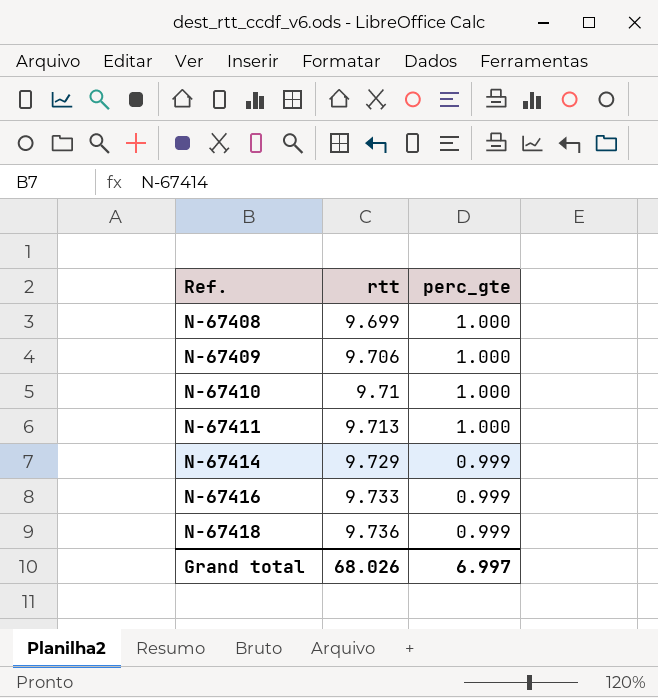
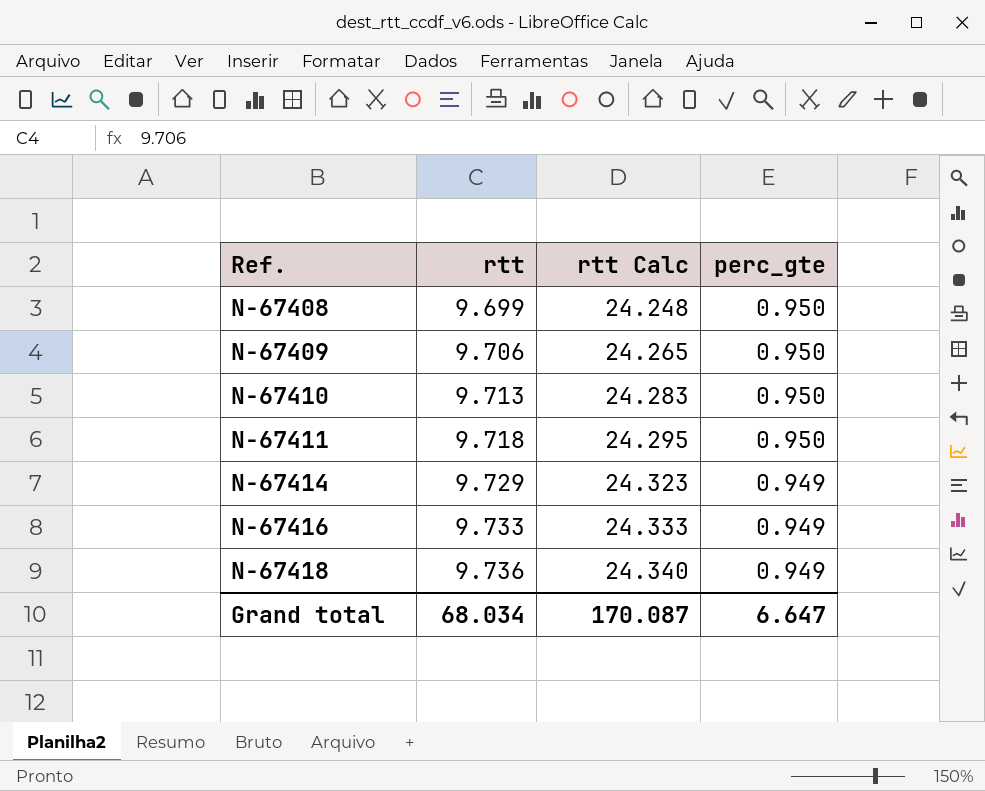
column rtt Calc | formula: none -> [rtt] * 2.5
N-67408 | perc_gte: 1.000 -> 0.950
N-67409 | perc_gte: 1.000 -> 0.950
N-67410 | rtt: 9.71 -> 9.713
N-67410 | perc_gte: 1.000 -> 0.950
N-67411 | rtt: 9.713 -> 9.718
N-67411 | perc_gte: 1.000 -> 0.950
N-67414 | perc_gte: 0.999 -> 0.949
N-67416 | perc_gte: 0.999 -> 0.949
N-67418 | perc_gte: 0.999 -> 0.949
Grand total | rtt: 68.026 -> 68.034
Grand total | perc_gte: 6.997 -> 6.647

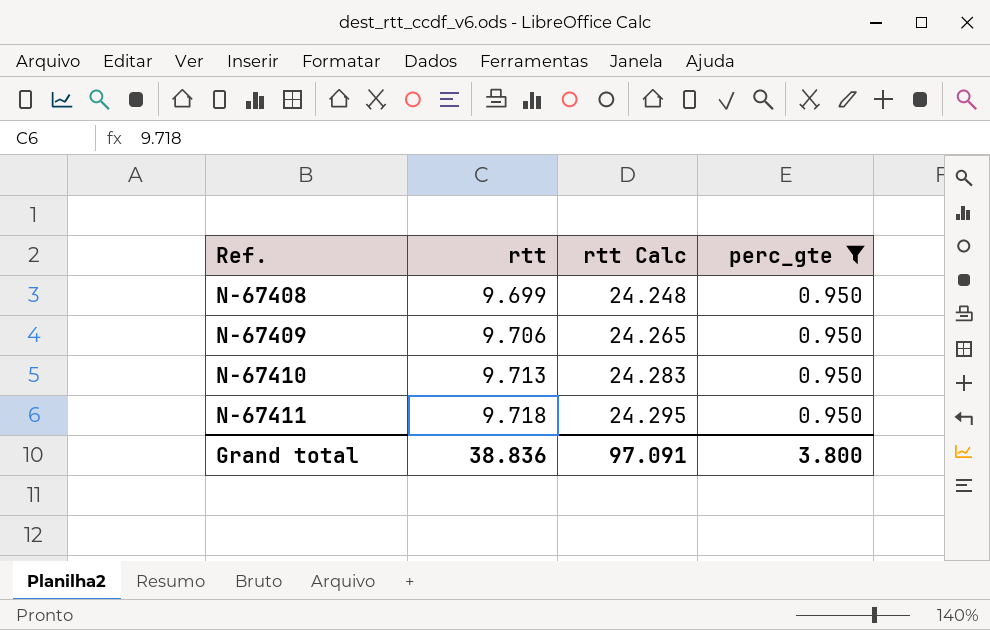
filter: none -> perc_gte = 0.950
Grand total | rtt: 68.034 -> 38.836
Grand total | rtt Calc: 170.087 -> 97.091
Grand total | perc_gte: 6.647 -> 3.800

